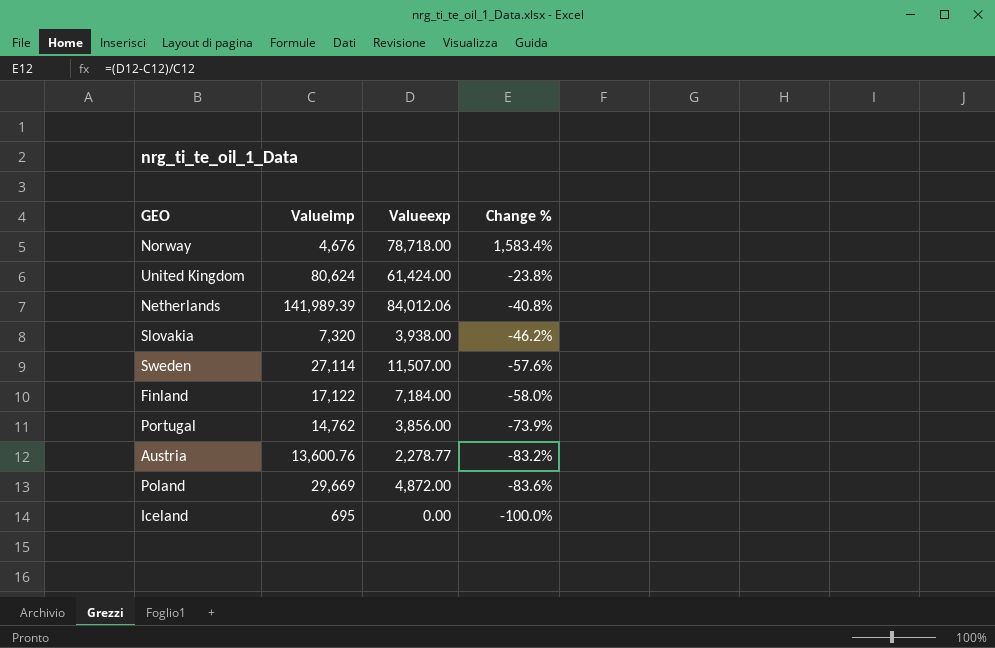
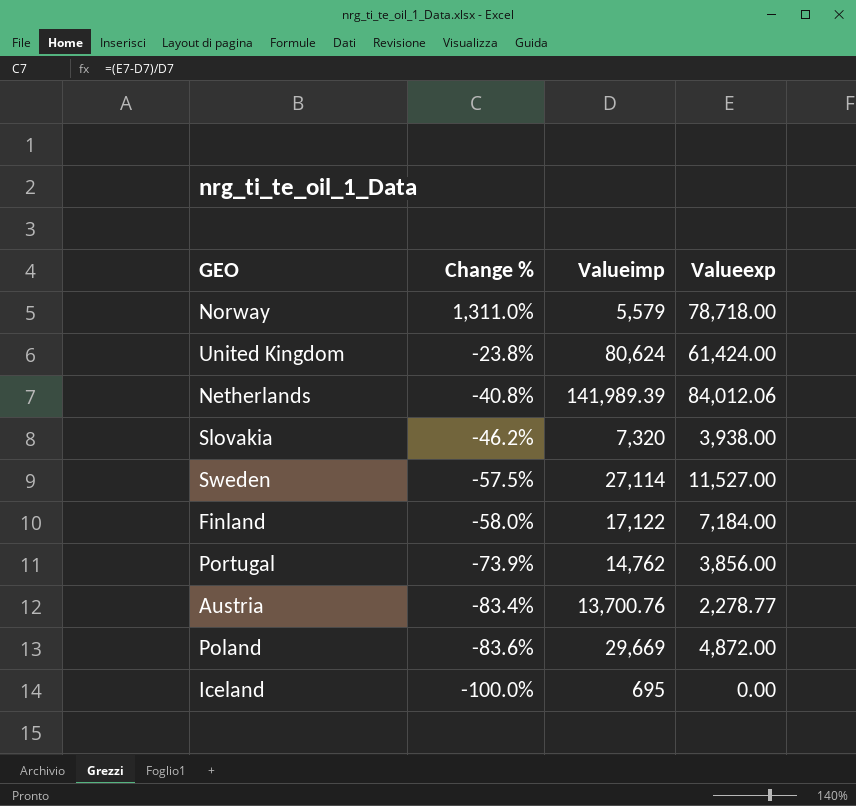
column Change % | position: 4 -> 2
Norway | Change %: 1,583.4% -> 1,311.0%
Norway | Valueimp: 4,676 -> 5,579
Sweden | Change %: -57.6% -> -57.5%
Sweden | Valueexp: 11,507.00 -> 11,527.00
Austria | Change %: -83.2% -> -83.4%
Austria | Valueimp: 13,600.76 -> 13,700.76

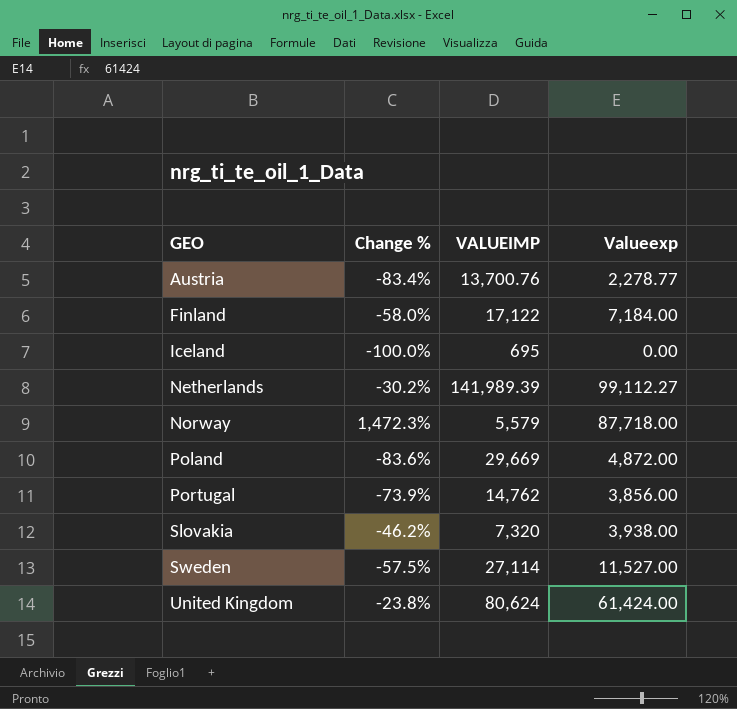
row order: Change % descending -> GEO ascending
column name: Valueimp -> VALUEIMP
Netherlands | Change %: -40.8% -> -30.2%
Netherlands | Valueexp: 84,012.06 -> 99,112.27
Norway | Change %: 1,311.0% -> 1,472.3%
Norway | Valueexp: 78,718.00 -> 87,718.00

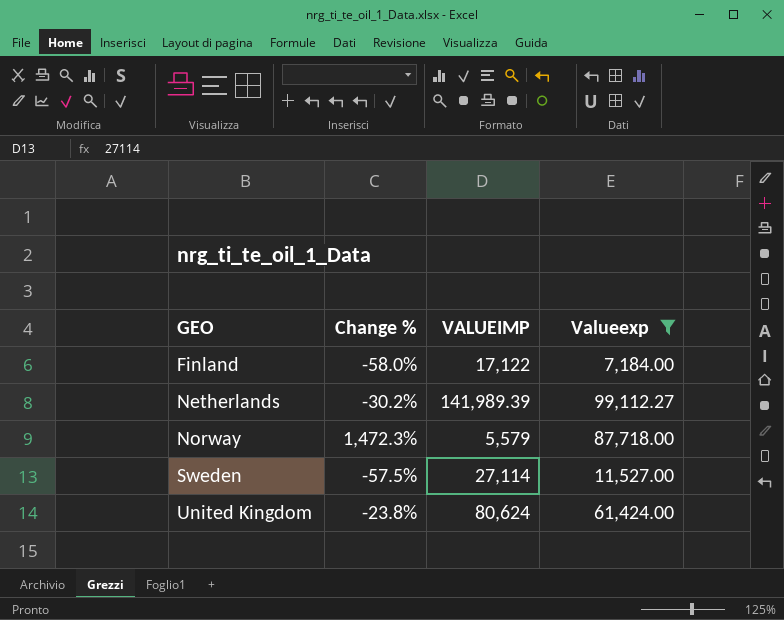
filter: none -> Valueexp >= 7,184.00

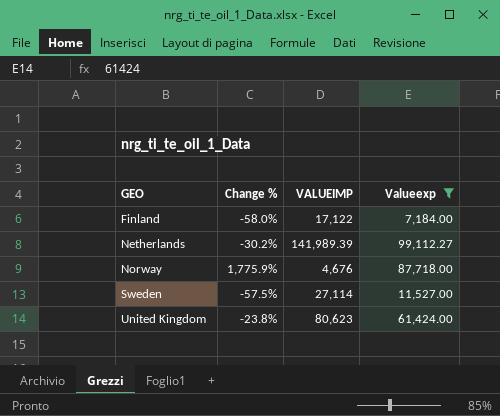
Norway | Change %: 1,472.3% -> 1,775.9%
Norway | VALUEIMP: 5,579 -> 4,676
United Kingdom | VALUEIMP: 80,624 -> 80,623

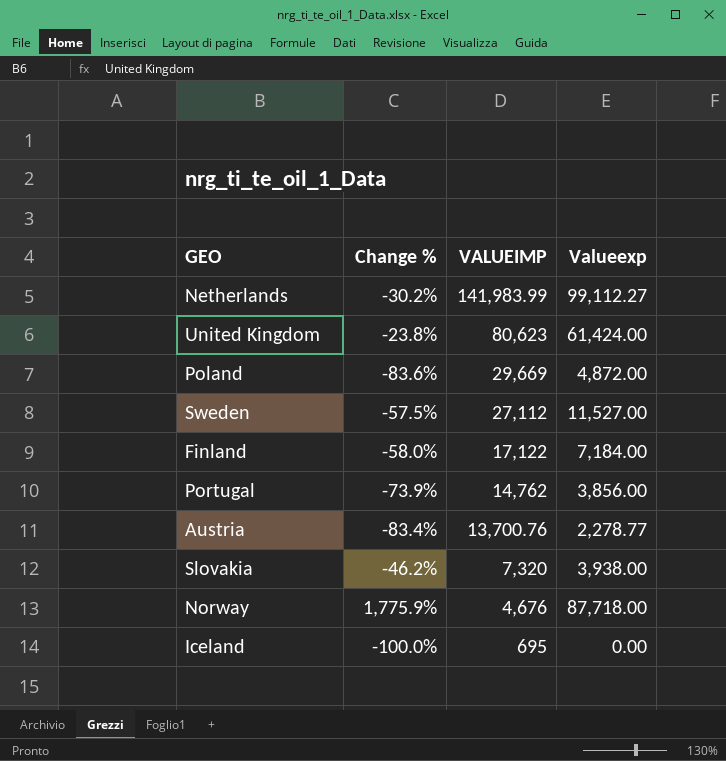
filter: Valueexp >= 7,184.00 -> none
row order: GEO ascending -> VALUEIMP descending
Netherlands | VALUEIMP: 141,989.39 -> 141,983.99
Sweden | VALUEIMP: 27,114 -> 27,112

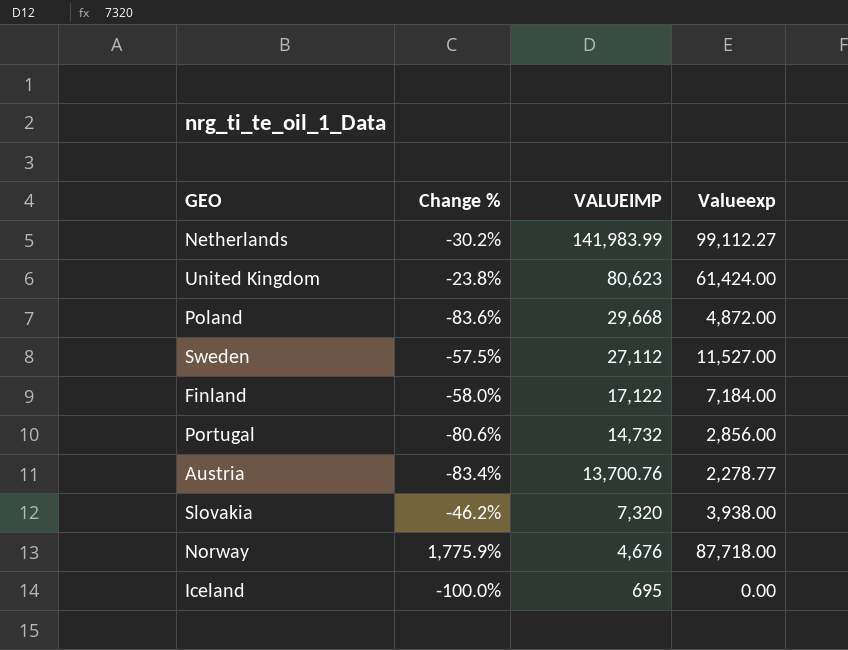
Poland | VALUEIMP: 29,669 -> 29,668
Portugal | Change %: -73.9% -> -80.6%
Portugal | VALUEIMP: 14,762 -> 14,732
Portugal | Valueexp: 3,856.00 -> 2,856.00

